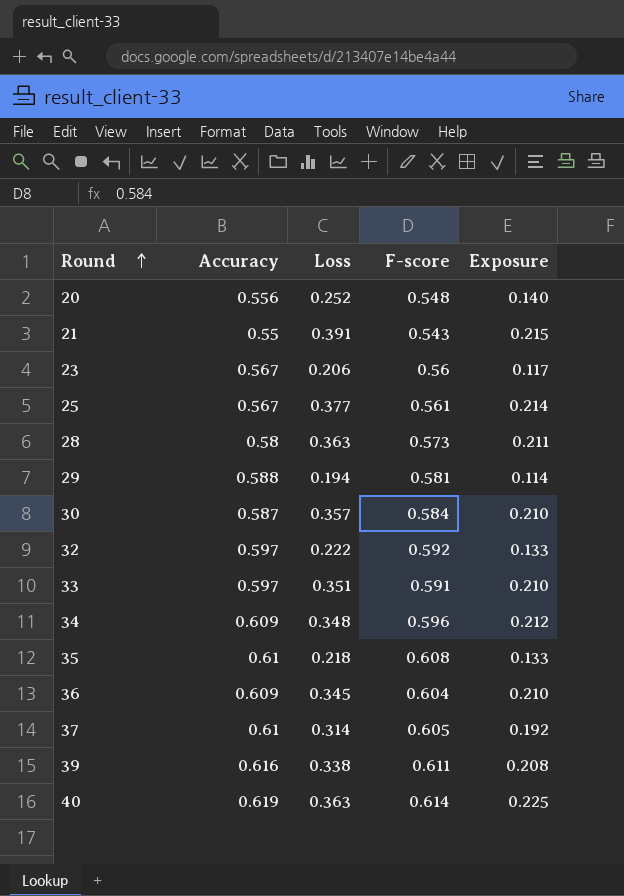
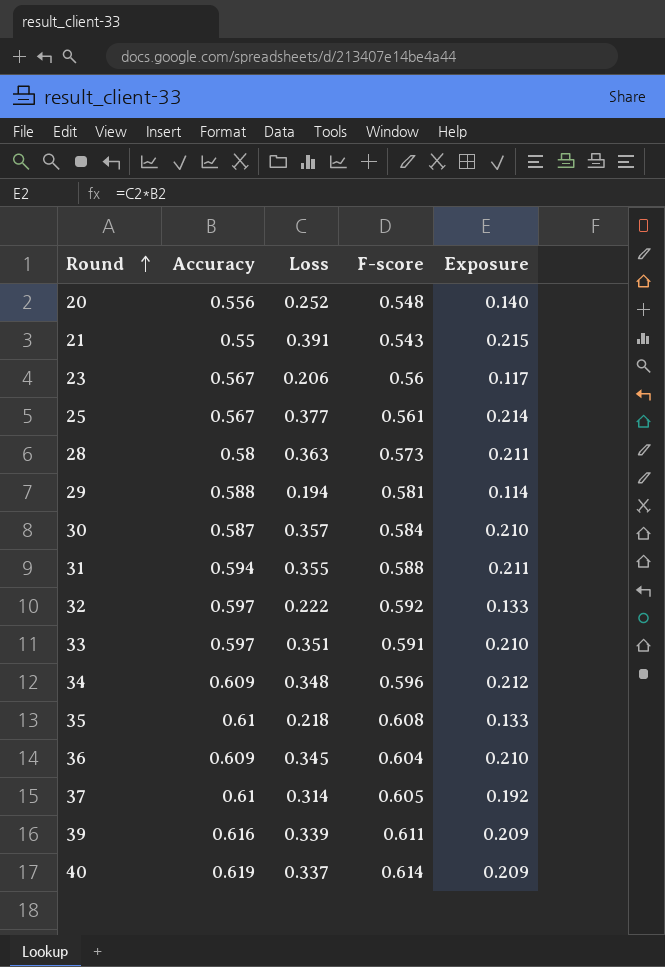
row 31: none -> 0.594 | 0.355 | 0.588 | 0.211
39 | Loss: 0.338 -> 0.339
39 | Exposure: 0.208 -> 0.209
40 | Loss: 0.363 -> 0.337
40 | Exposure: 0.225 -> 0.209

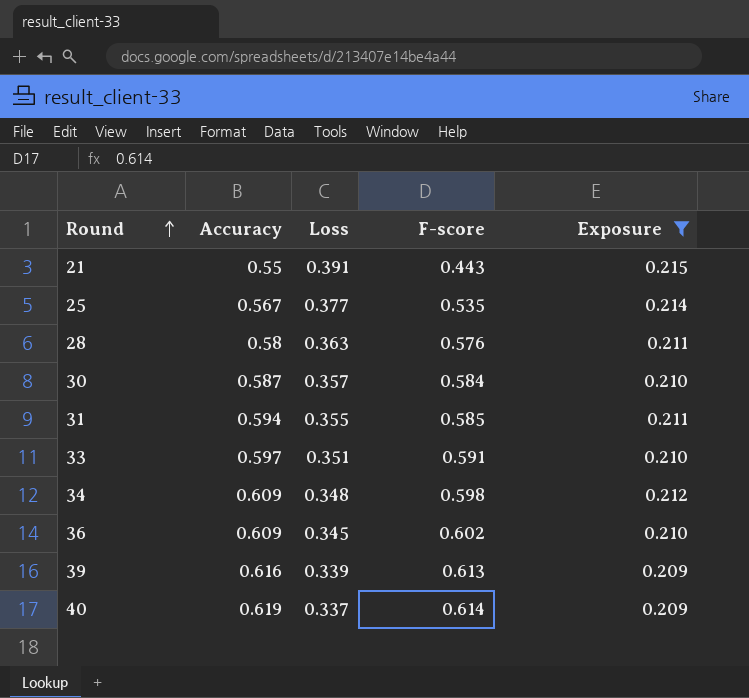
filter: none -> Exposure >= 0.209
21 | F-score: 0.543 -> 0.443
25 | F-score: 0.561 -> 0.535
28 | F-score: 0.573 -> 0.576
31 | F-score: 0.588 -> 0.585
34 | F-score: 0.596 -> 0.598
36 | F-score: 0.604 -> 0.602
39 | F-score: 0.611 -> 0.613

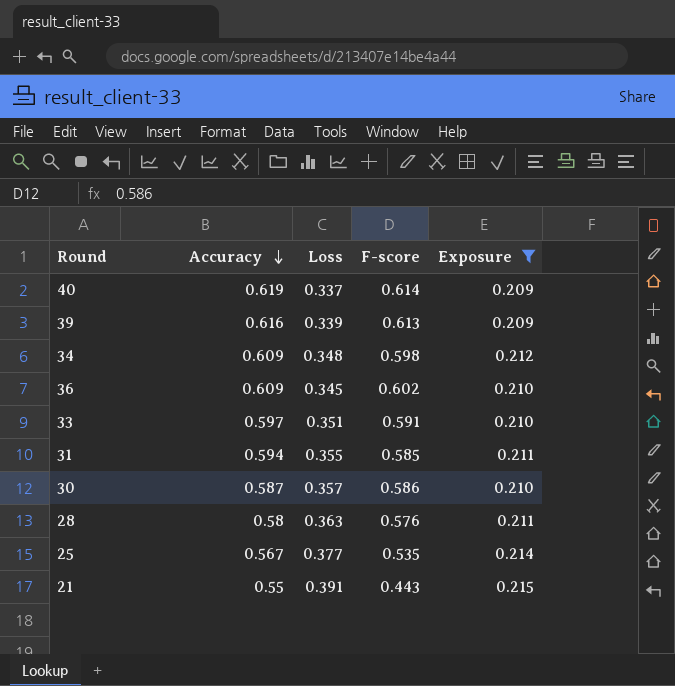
row order: Round ascending -> Accuracy descending
30 | F-score: 0.584 -> 0.586

